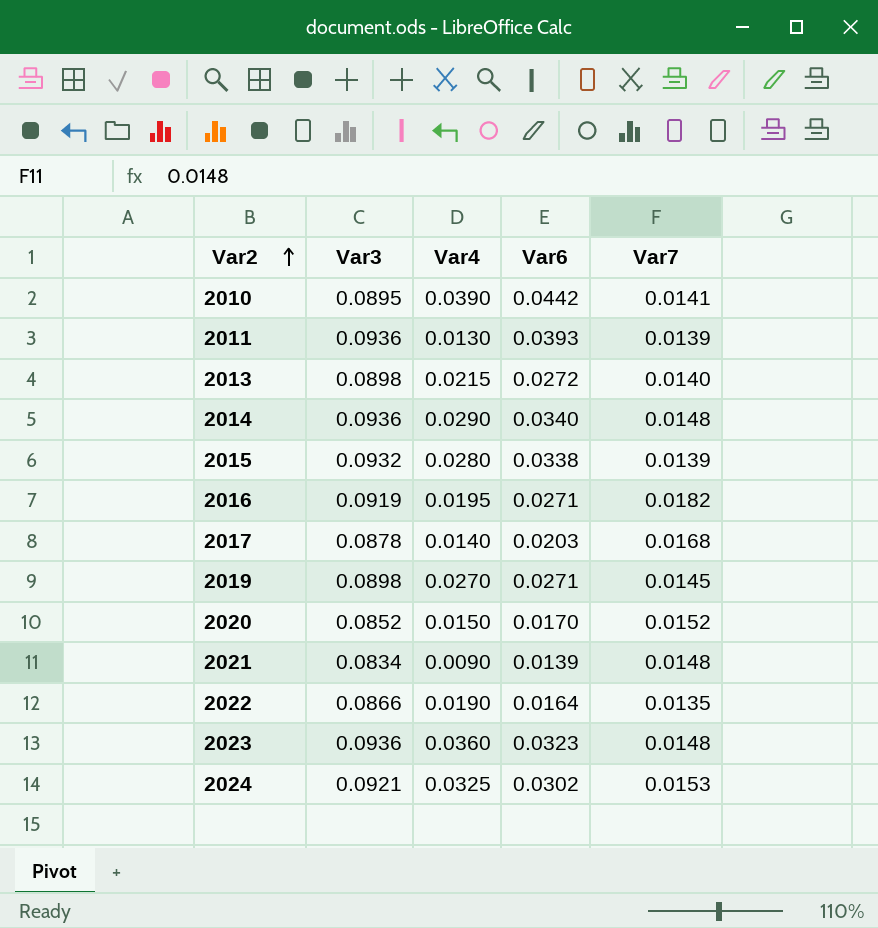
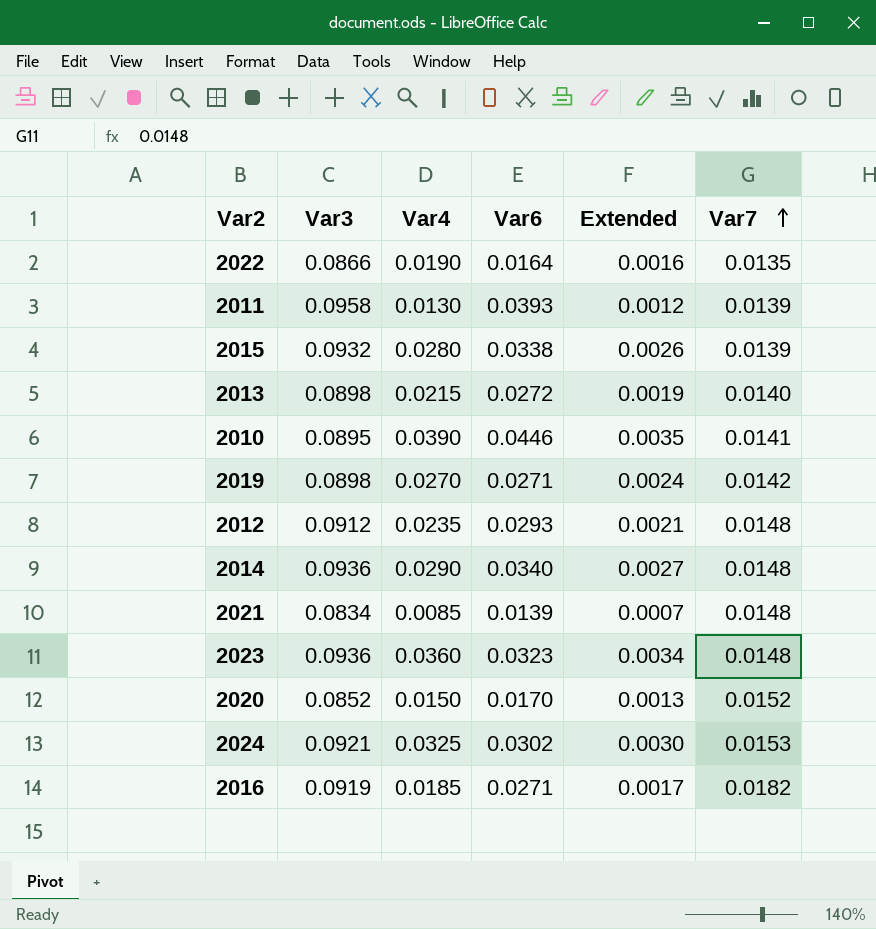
row order: Var2 ascending -> Var7 ascending
column Extended | formula: none -> [Var3] * [Var4]
row 2017: 0.0878 | 0.0140 | 0.0203 | 0.0168 -> none
2011 | Var3: 0.0936 -> 0.0958
2010 | Var6: 0.0442 -> 0.0446
2019 | Var7: 0.0145 -> 0.0142
row 2012: none -> 0.0912 | 0.0235 | 0.0293 | 0.0021 | 0.0148
2021 | Var4: 0.0090 -> 0.0085
2016 | Var4: 0.0195 -> 0.0185

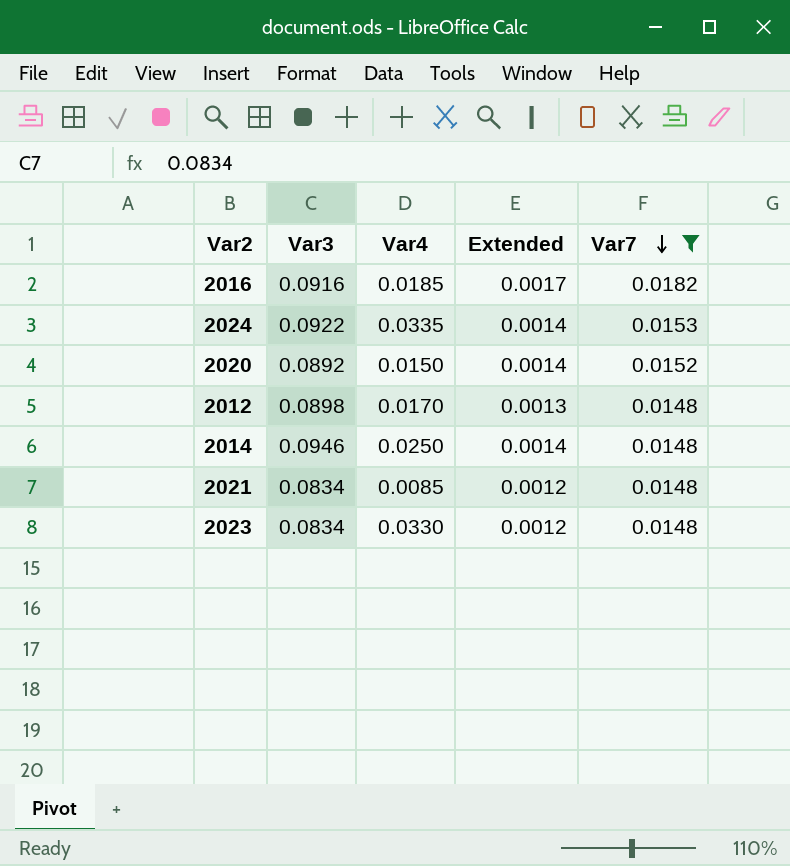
filter: none -> Var7 >= 0.0148
row order: Var7 ascending -> Var7 descending
column Var6 | position: 4 -> none
column Extended | formula: [Var3] * [Var4] -> [Var3] * [Var7]
2016 | Var3: 0.0919 -> 0.0916
2024 | Var3: 0.0921 -> 0.0922
2024 | Var4: 0.0325 -> 0.0335
2020 | Var3: 0.0852 -> 0.0892
2012 | Var3: 0.0912 -> 0.0898
2012 | Var4: 0.0235 -> 0.0170
2014 | Var3: 0.0936 -> 0.0946
2014 | Var4: 0.0290 -> 0.0250
2023 | Var3: 0.0936 -> 0.0834
2023 | Var4: 0.0360 -> 0.0330

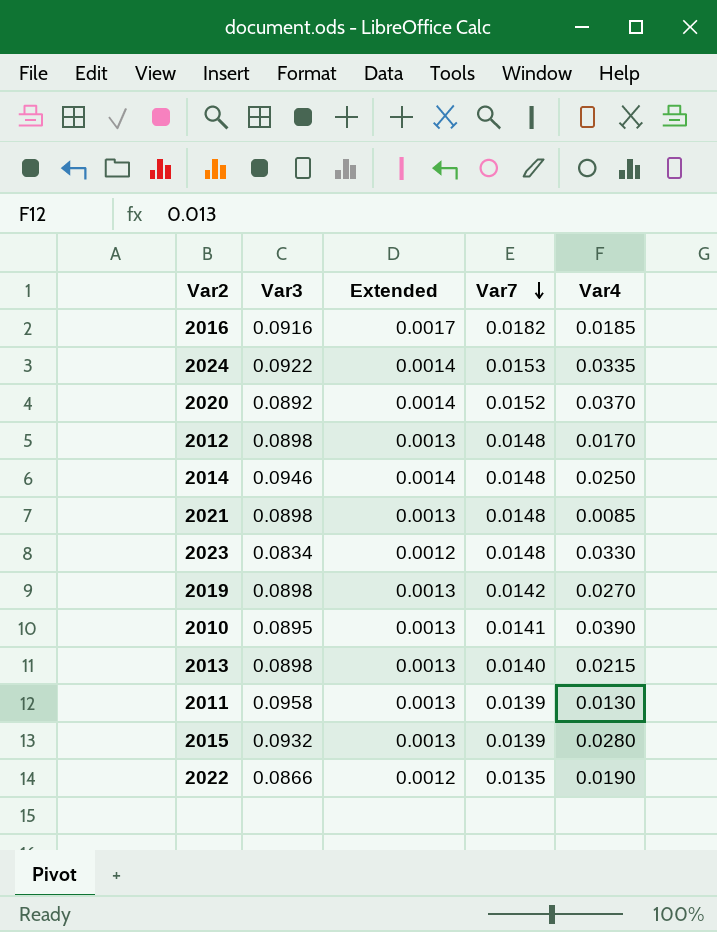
filter: Var7 >= 0.0148 -> none
column Var4 | position: 3 -> 5
2020 | Var4: 0.0150 -> 0.0370
2021 | Var3: 0.0834 -> 0.0898
2021 | Extended: 0.0012 -> 0.0013

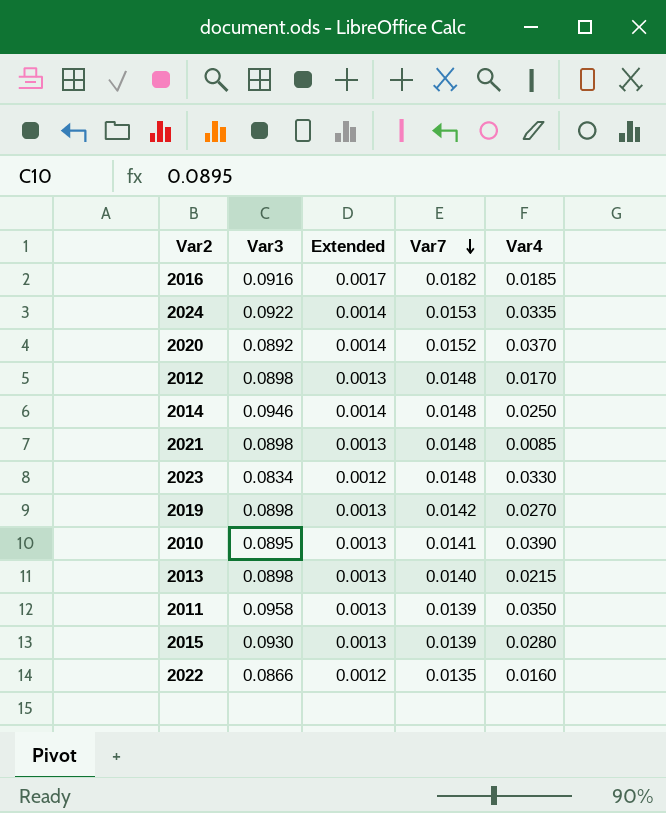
2011 | Var4: 0.0130 -> 0.0350
2015 | Var3: 0.0932 -> 0.0930
2022 | Var4: 0.0190 -> 0.0160

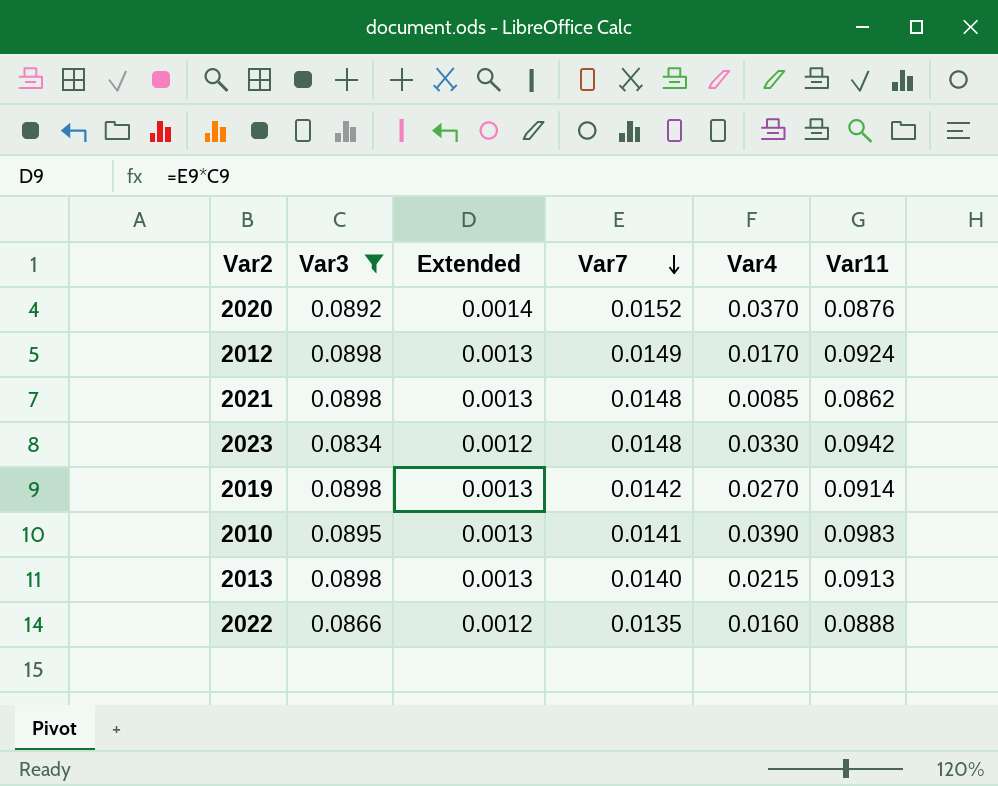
filter: none -> Var3 <= 0.0898
column Var11 | position: none -> 6
2012 | Var7: 0.0148 -> 0.0149

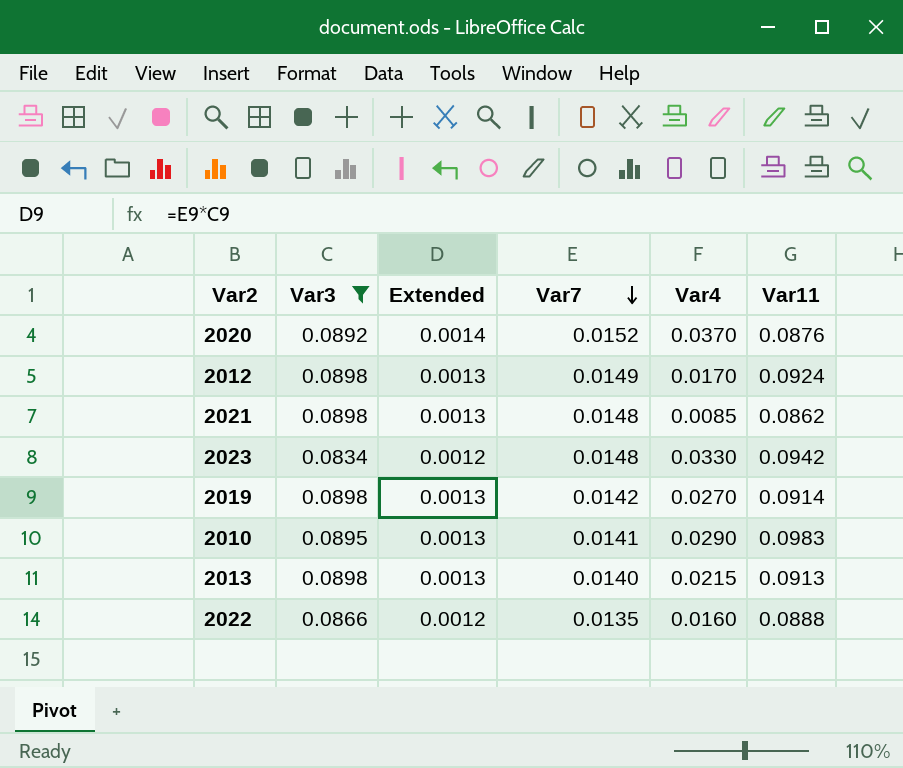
2010 | Var4: 0.0390 -> 0.0290

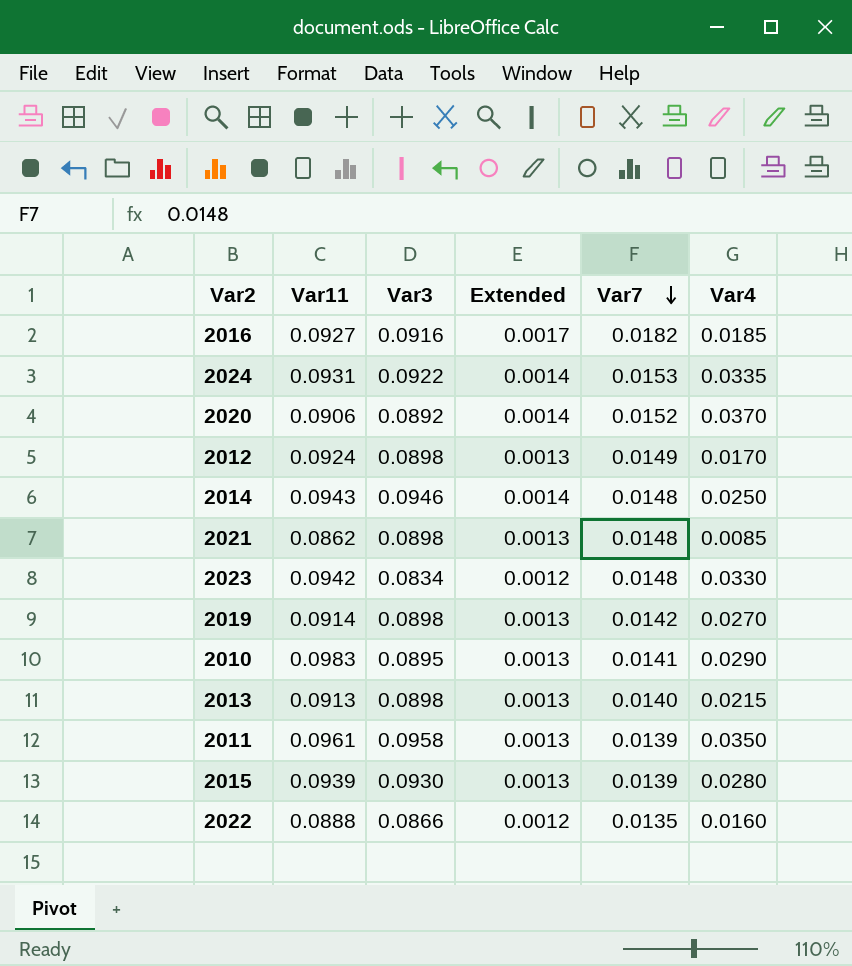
filter: Var3 <= 0.0898 -> none
column Var11 | position: 6 -> 2
2020 | Var11: 0.0876 -> 0.0906

